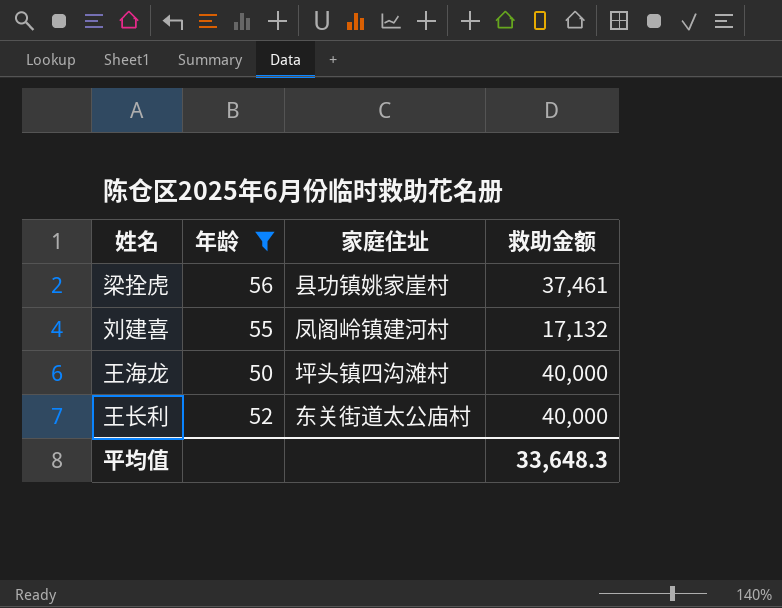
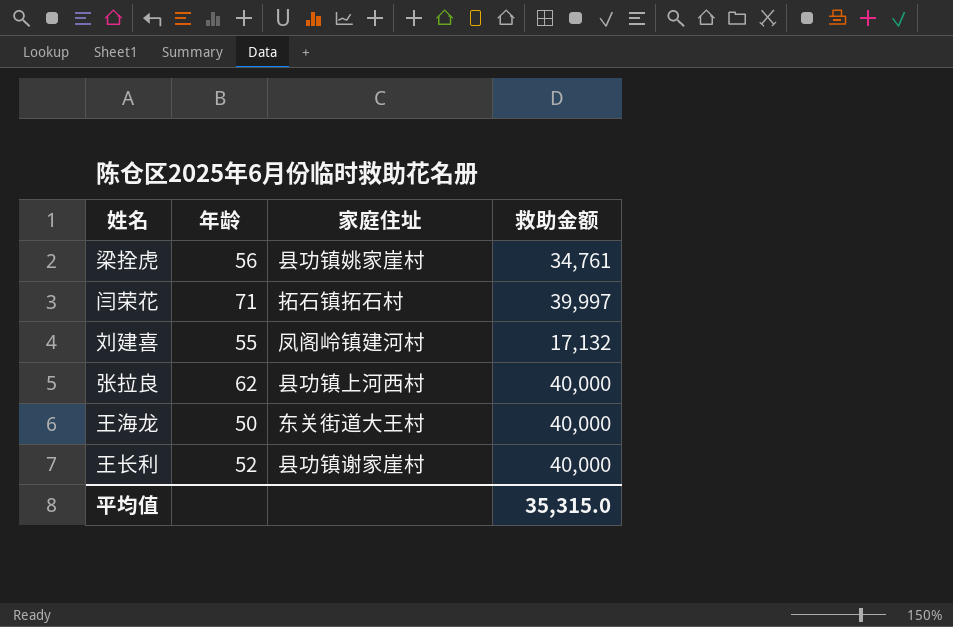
filter: 年龄 <= 56 -> none
梁拴虎 | 救助金额: 37,461 -> 34,761
王海龙 | 家庭住址: 坪头镇四沟滩村 -> 东关街道大王村
王长利 | 家庭住址: 东关街道太公庙村 -> 县功镇谢家崖村
平均值 | 救助金额: 33,648.3 -> 35,315.0

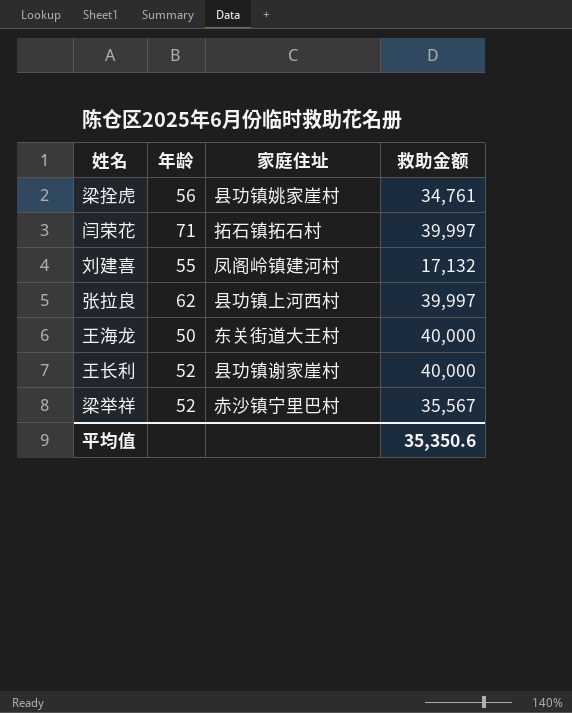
张拉良 | 救助金额: 40,000 -> 39,997
row 梁举祥: none -> 52 | 赤沙镇宁里巴村 | 35,567
平均值 | 救助金额: 35,315.0 -> 35,350.6

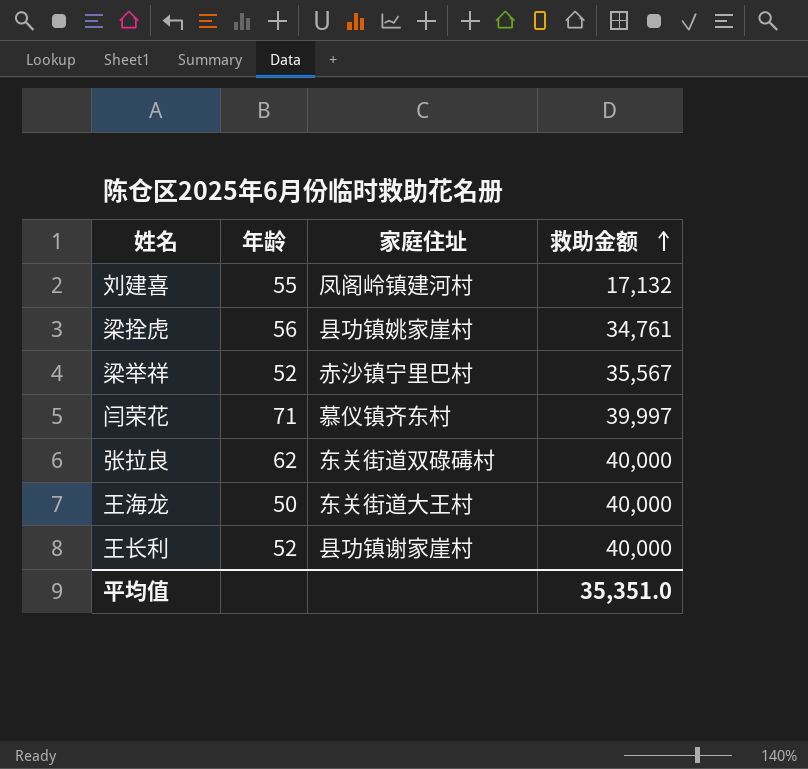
row order: none -> 救助金额 ascending
闫荣花 | 家庭住址: 拓石镇拓石村 -> 慕仪镇齐东村
张拉良 | 家庭住址: 县功镇上河西村 -> 东关街道双碌碡村
张拉良 | 救助金额: 39,997 -> 40,000
平均值 | 救助金额: 35,350.6 -> 35,351.0

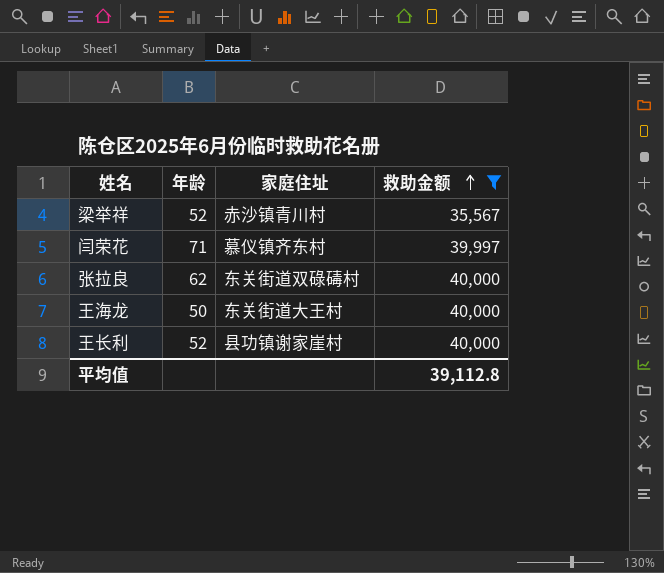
filter: none -> 救助金额 >= 35,567
梁举祥 | 家庭住址: 赤沙镇宁里巴村 -> 赤沙镇青川村
平均值 | 救助金额: 35,351.0 -> 39,112.8

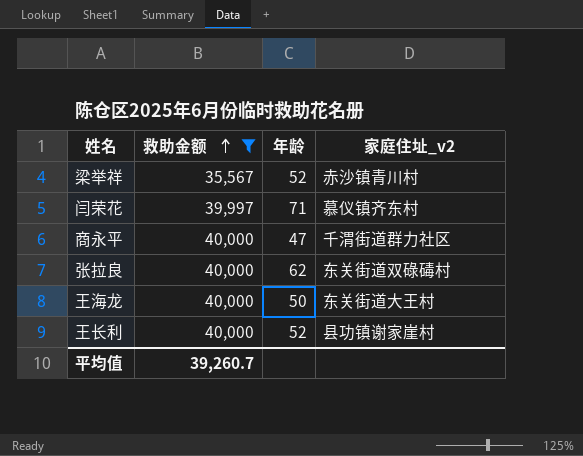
column 救助金额 | position: 4 -> 2
column name: 家庭住址 -> 家庭住址_v2
row 商永平: none -> 40,000 | 47 | 千渭街道群力社区
平均值 | 救助金额: 39,112.8 -> 39,260.7

